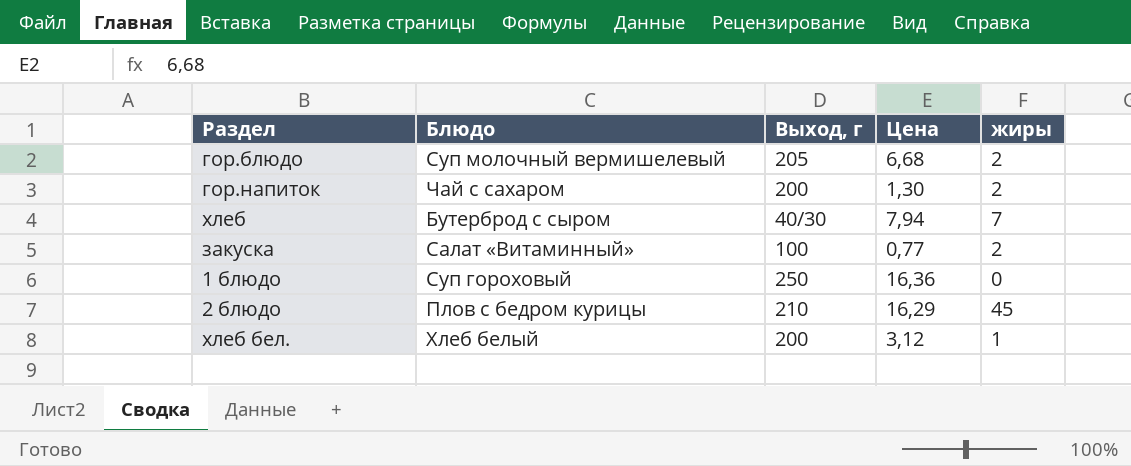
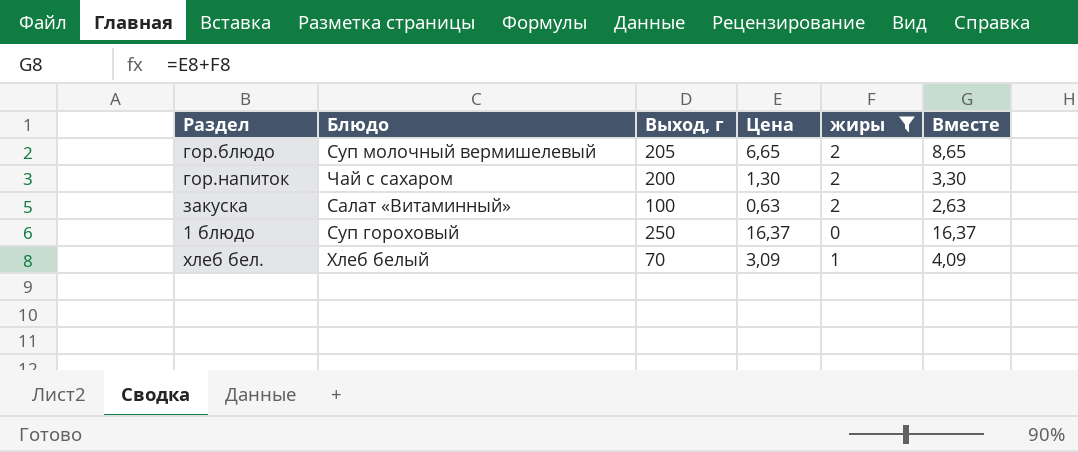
filter: none -> жиры <= 2
column Вместе | formula: none -> [Цена] + [жиры]
гор.блюдо | Цена: 6,68 -> 6,65
закуска | Цена: 0,77 -> 0,63
1 блюдо | Цена: 16,36 -> 16,37
хлеб бел. | Выход, г: 200 -> 70
хлеб бел. | Цена: 3,12 -> 3,09

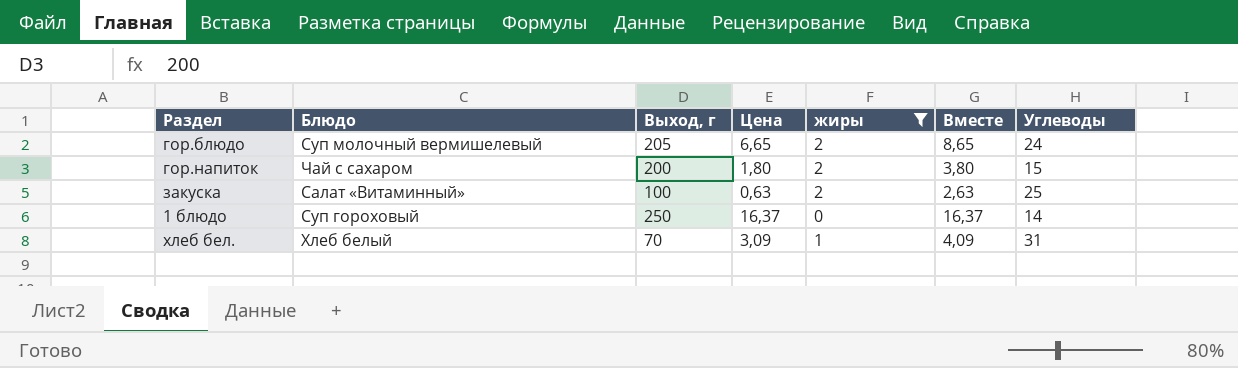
column Углеводы | position: none -> 7
гор.напиток | Цена: 1,30 -> 1,80
гор.напиток | Вместе: 3,30 -> 3,80

